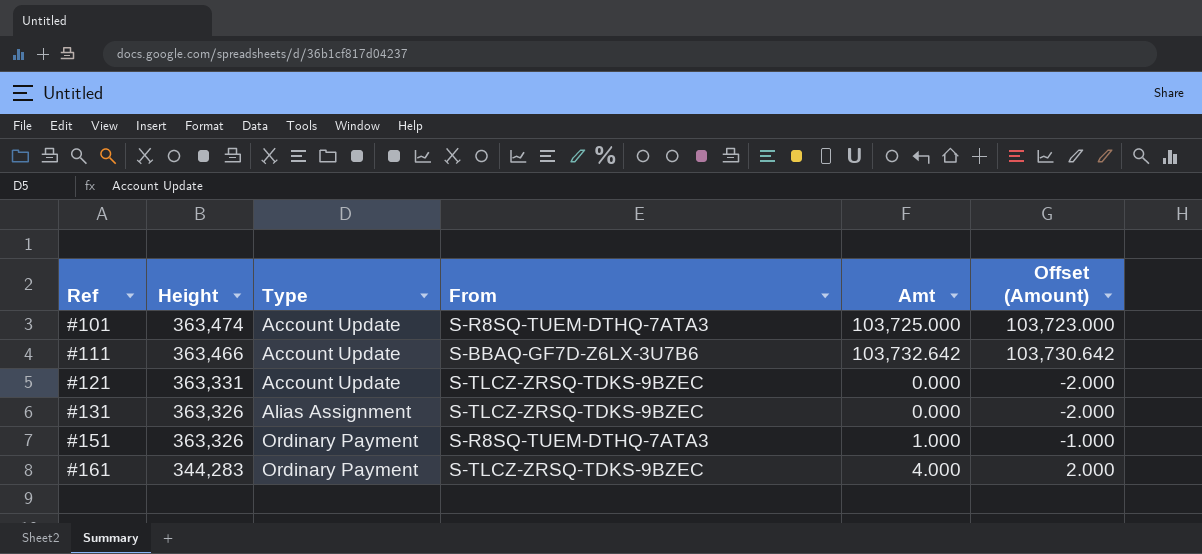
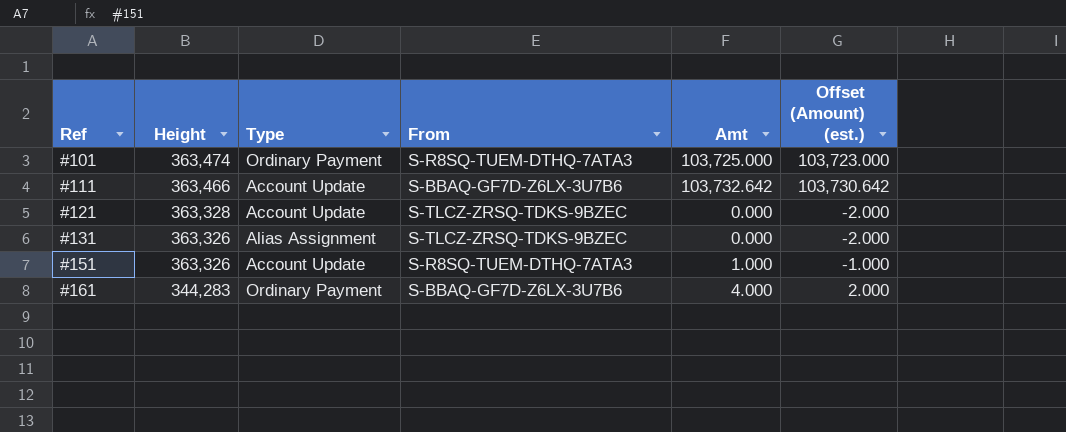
column name: Offset (Amount) -> Offset (Amount) (est.)
#101 | Type: Account Update -> Ordinary Payment
#121 | Height: 363,331 -> 363,328
#151 | Type: Ordinary Payment -> Account Update
#161 | From: S-TLCZ-ZRSQ-TDKS-9BZEC -> S-BBAQ-GF7D-Z6LX-3U7B6

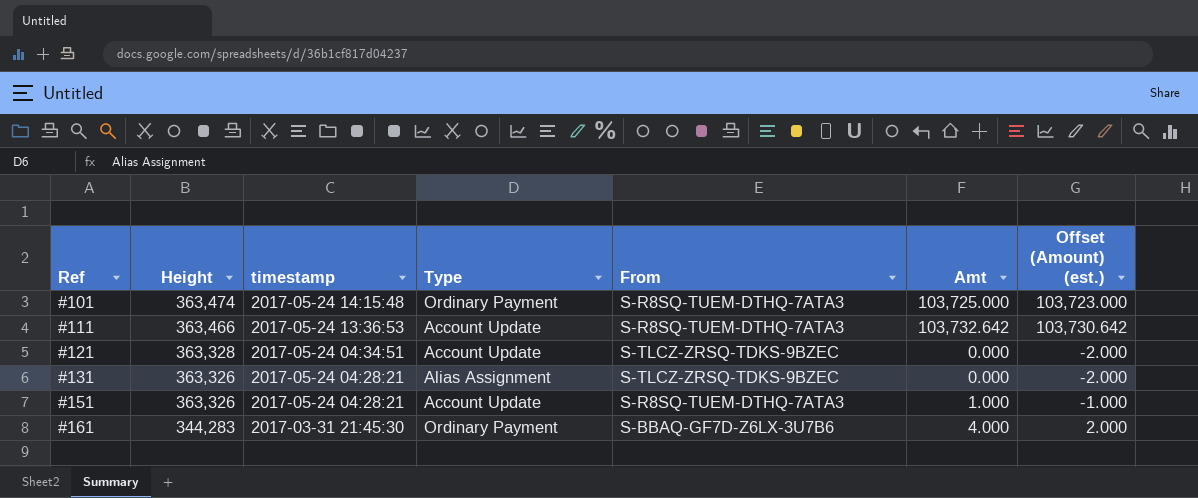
column timestamp | position: none -> 3
#111 | From: S-BBAQ-GF7D-Z6LX-3U7B6 -> S-R8SQ-TUEM-DTHQ-7ATA3

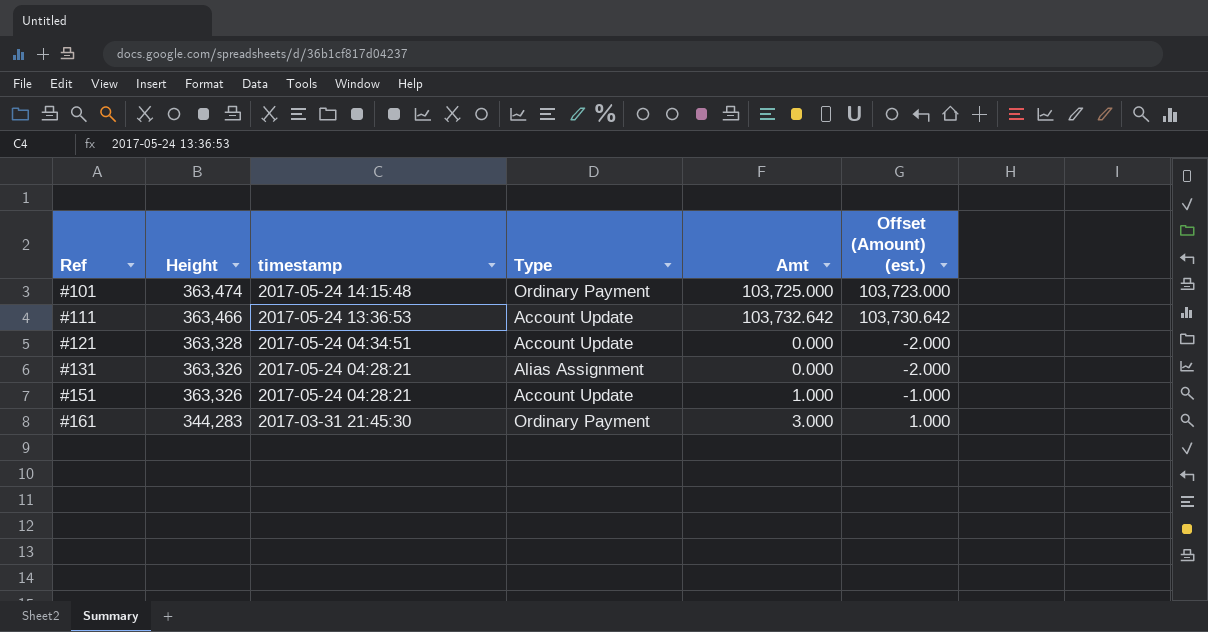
column From | position: 5 -> none
#161 | Amt: 4.000 -> 3.000
#161 | Offset (Amount) (est.): 2.000 -> 1.000

